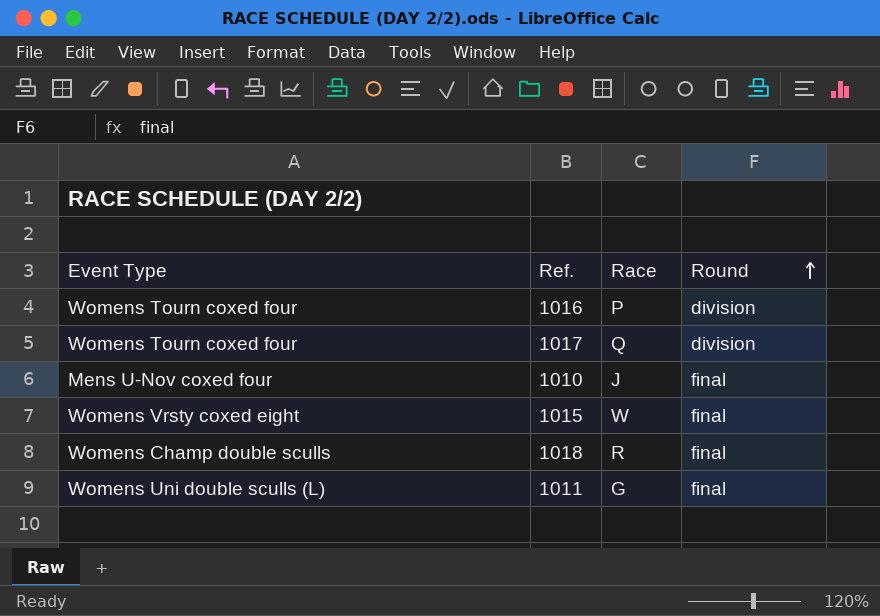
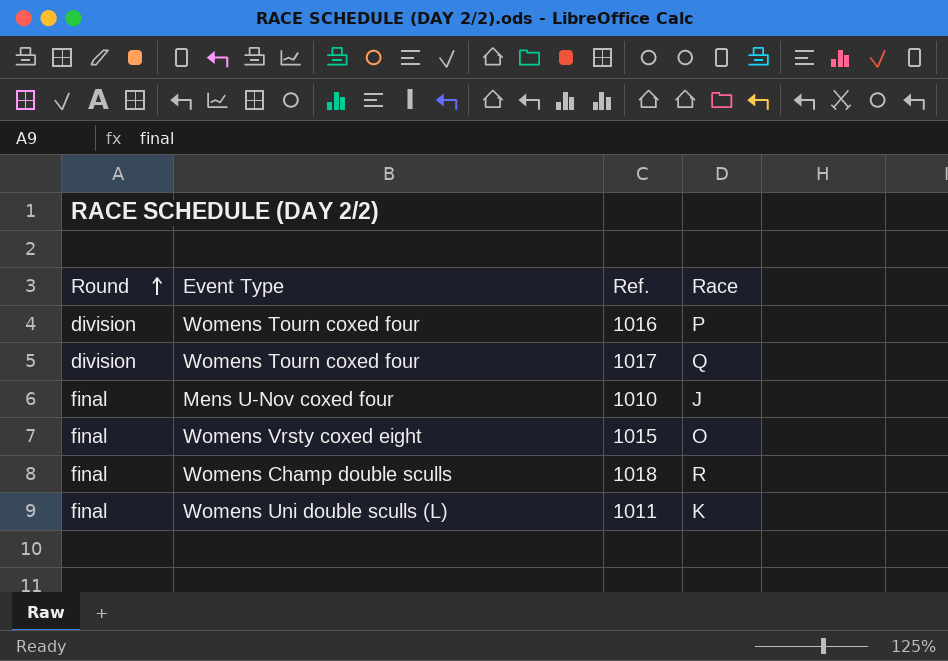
column Round | position: 4 -> 1
1015 | Race: W -> O
1011 | Race: G -> K

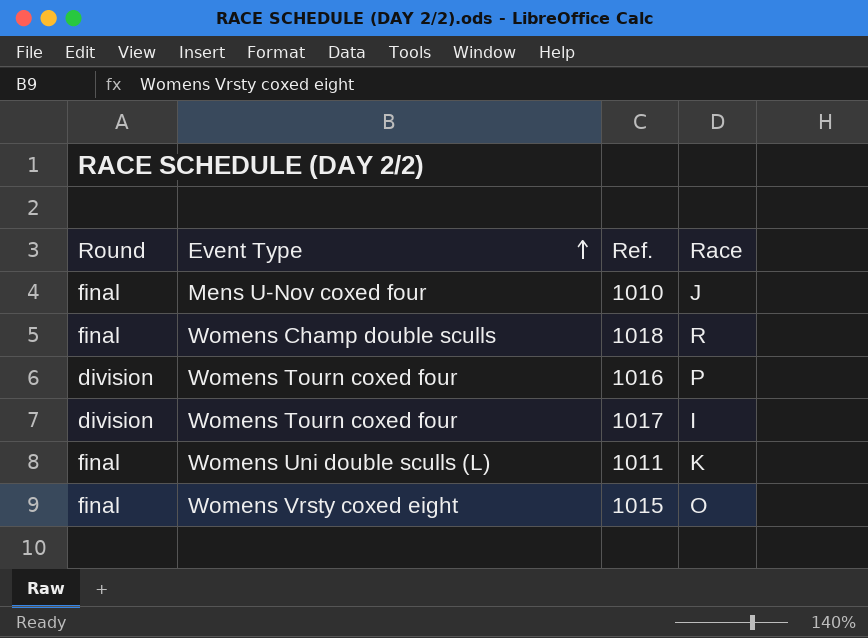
row order: Round ascending -> Event Type ascending
1017 | Race: Q -> I

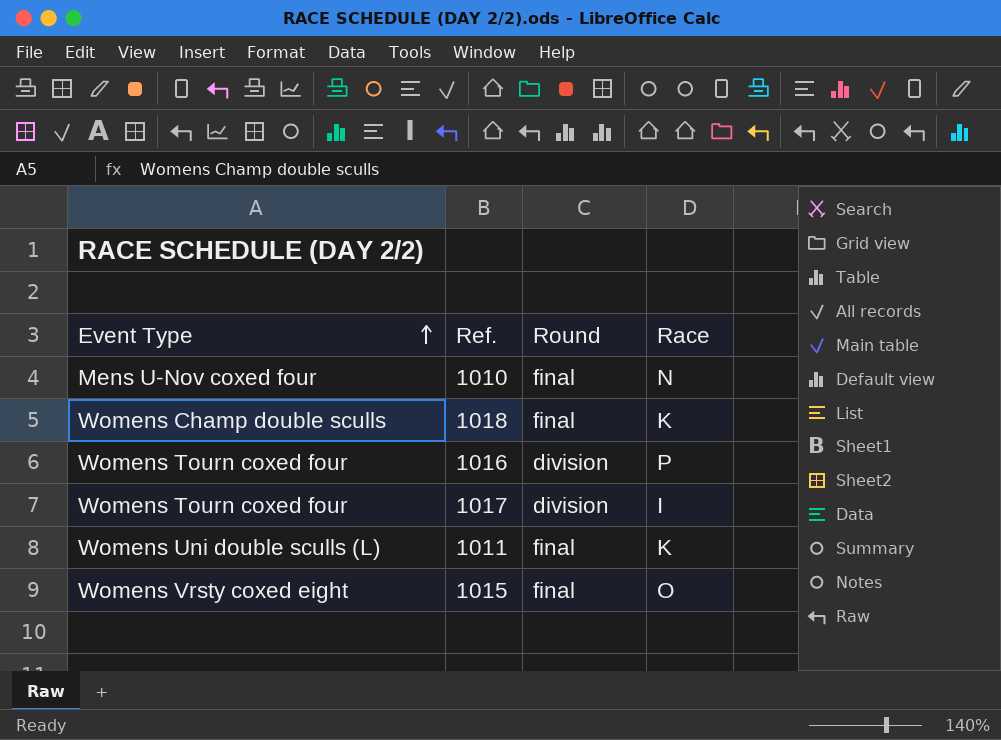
column Round | position: 1 -> 3
1010 | Race: J -> N
1018 | Race: R -> K

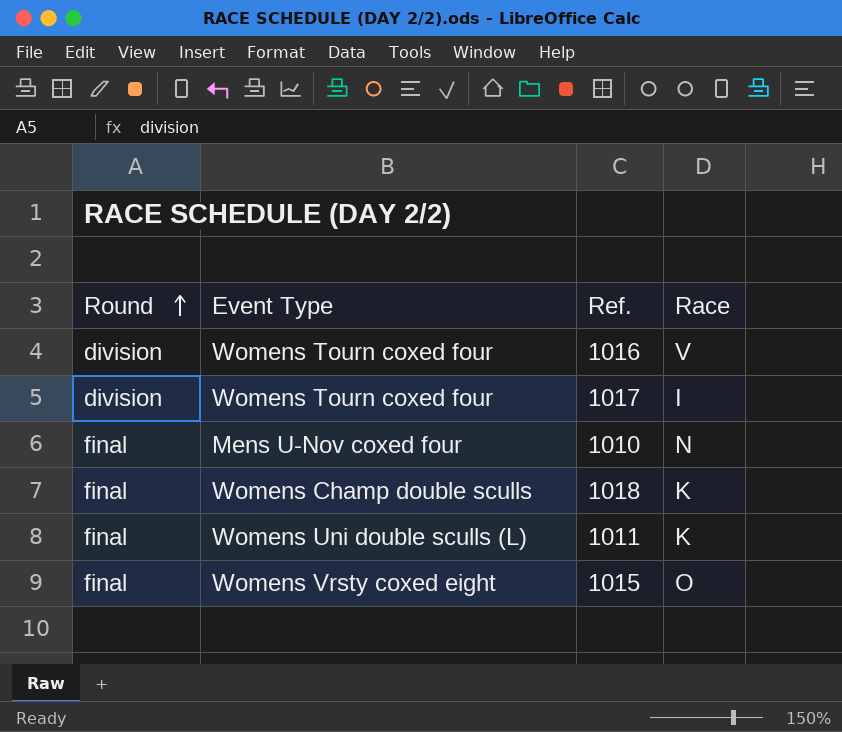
row order: Event Type ascending -> Round ascending
column Round | position: 3 -> 1
1016 | Race: P -> V

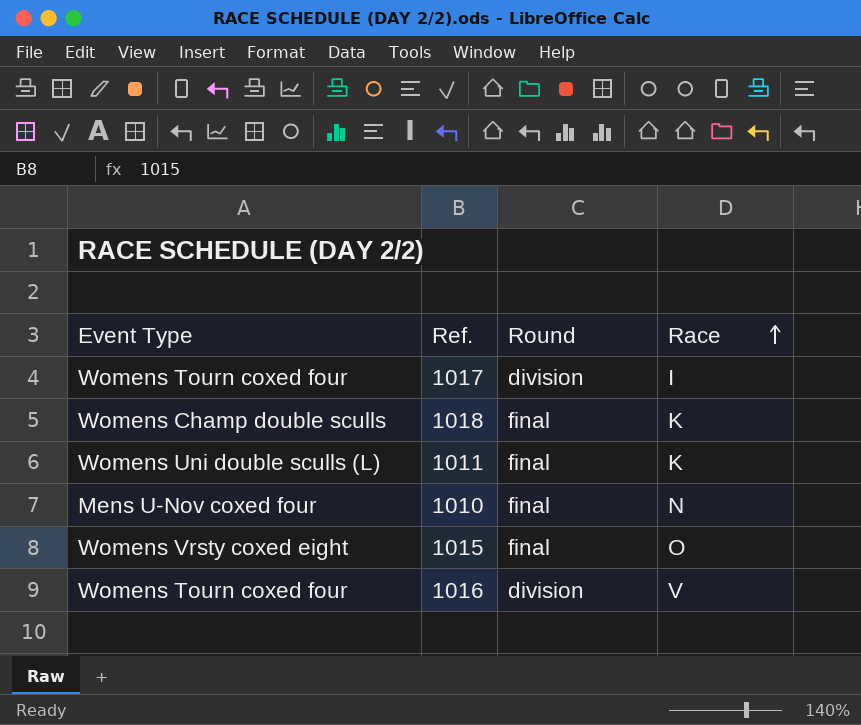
row order: Round ascending -> Race ascending
column Round | position: 1 -> 3

